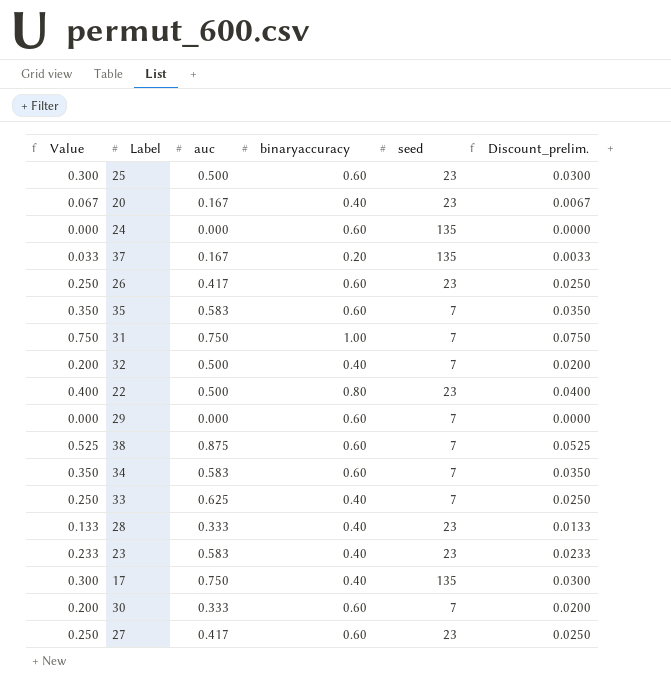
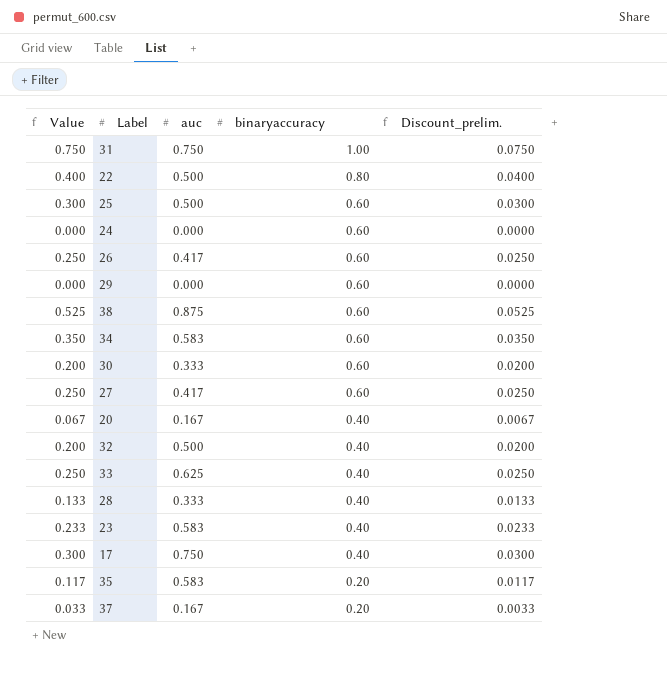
row order: none -> binaryaccuracy descending
column seed | position: 5 -> none
35 | Value: 0.350 -> 0.117
35 | binaryaccuracy: 0.60 -> 0.20
35 | Discount_prelim.: 0.0350 -> 0.0117

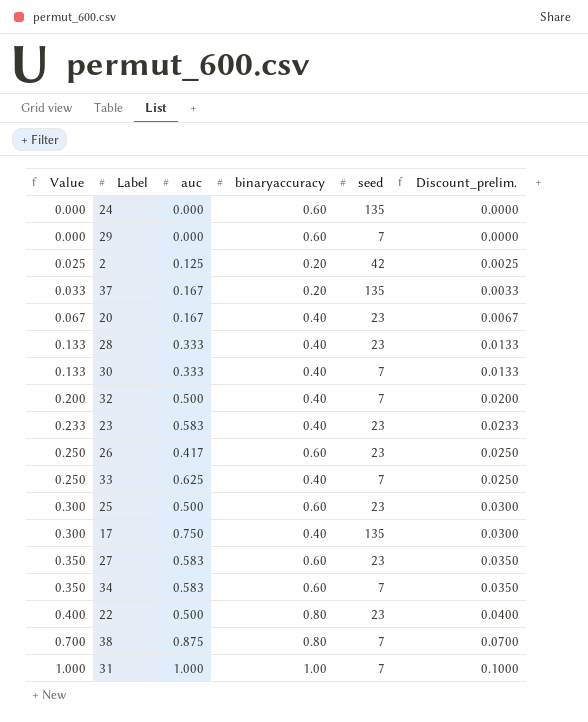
row order: binaryaccuracy descending -> Value ascending
column seed | position: none -> 5
row 35: 0.117 | 0.583 | 0.20 | 0.0117 -> none
row 2: none -> 0.025 | 0.125 | 0.20 | 42 | 0.0025
30 | Value: 0.200 -> 0.133
30 | binaryaccuracy: 0.60 -> 0.40
30 | Discount_prelim.: 0.0200 -> 0.0133
27 | Value: 0.250 -> 0.350
27 | auc: 0.417 -> 0.583
27 | Discount_prelim.: 0.0250 -> 0.0350
38 | Value: 0.525 -> 0.700
38 | binaryaccuracy: 0.60 -> 0.80
38 | Discount_prelim.: 0.0525 -> 0.0700
31 | Value: 0.750 -> 1.000
31 | auc: 0.750 -> 1.000
31 | Discount_prelim.: 0.0750 -> 0.1000

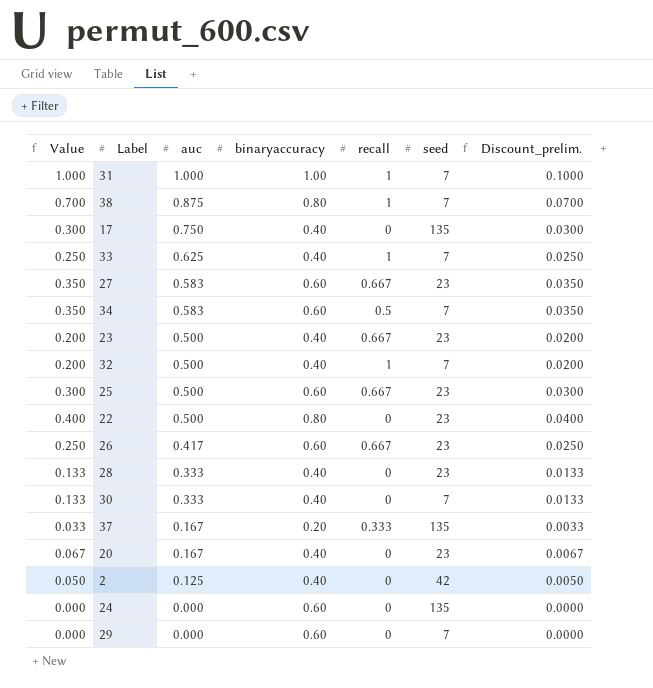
row order: Value ascending -> auc descending
column recall | position: none -> 5
23 | Value: 0.233 -> 0.200
23 | auc: 0.583 -> 0.500
23 | Discount_prelim.: 0.0233 -> 0.0200
2 | Value: 0.025 -> 0.050
2 | binaryaccuracy: 0.20 -> 0.40
2 | Discount_prelim.: 0.0025 -> 0.0050

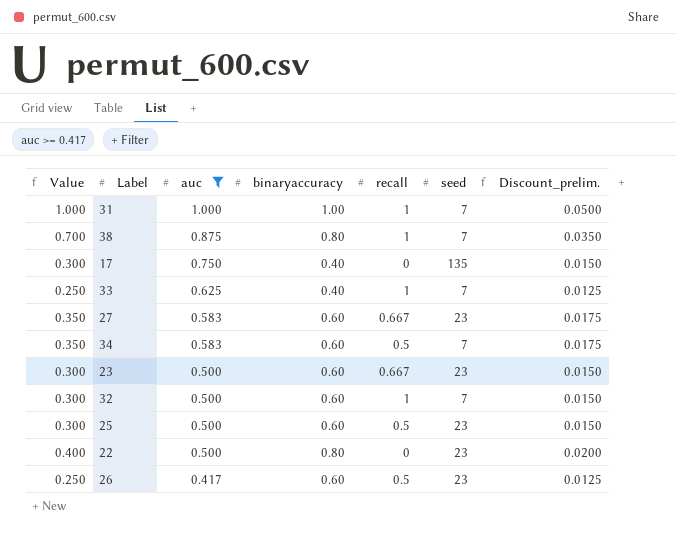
filter: none -> auc >= 0.417
column Discount_prelim. | formula: [Value] * 0.1 -> [Value] * 0.05
23 | Value: 0.200 -> 0.300
23 | binaryaccuracy: 0.40 -> 0.60
32 | Value: 0.200 -> 0.300
32 | binaryaccuracy: 0.40 -> 0.60
25 | recall: 0.667 -> 0.5
26 | recall: 0.667 -> 0.5

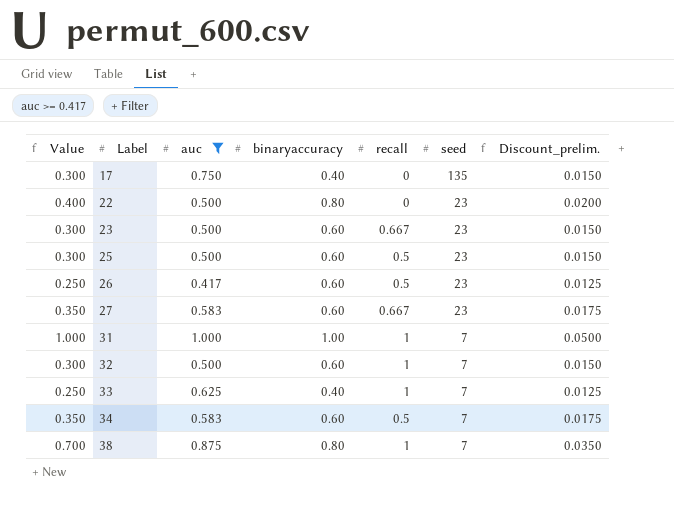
row order: auc descending -> Label ascending

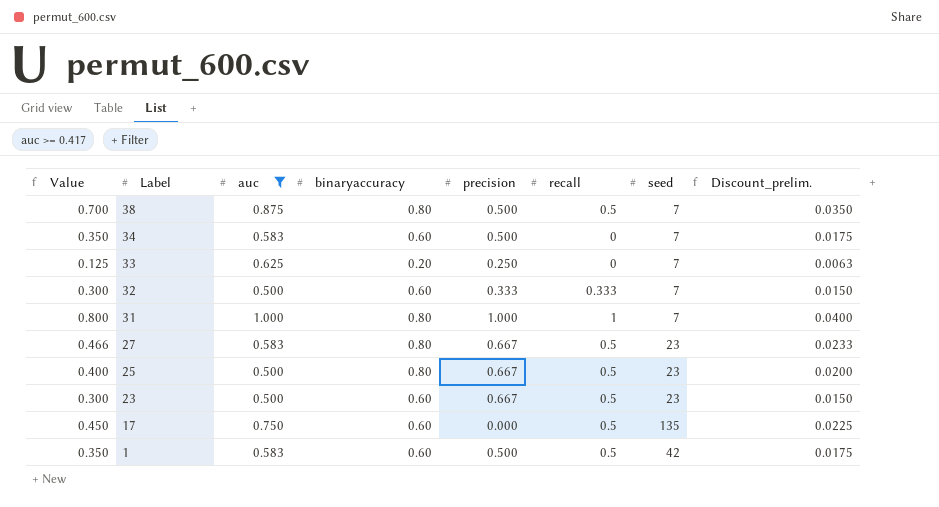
row order: Label ascending -> Label descending
column precision | position: none -> 5
row 22: 0.400 | 0.500 | 0.80 | 0 | 23 | 0.0200 -> none
row 26: 0.250 | 0.417 | 0.60 | 0.5 | 23 | 0.0125 -> none
38 | recall: 1 -> 0.5
34 | recall: 0.5 -> 0
33 | Value: 0.250 -> 0.125
33 | binaryaccuracy: 0.40 -> 0.20
33 | recall: 1 -> 0
33 | Discount_prelim.: 0.0125 -> 0.0063
32 | recall: 1 -> 0.333
31 | Value: 1.000 -> 0.800
31 | binaryaccuracy: 1.00 -> 0.80
31 | Discount_prelim.: 0.0500 -> 0.0400
27 | Value: 0.350 -> 0.466
27 | binaryaccuracy: 0.60 -> 0.80
27 | recall: 0.667 -> 0.5
27 | Discount_prelim.: 0.0175 -> 0.0233
25 | Value: 0.300 -> 0.400
25 | binaryaccuracy: 0.60 -> 0.80
25 | Discount_prelim.: 0.0150 -> 0.0200
23 | recall: 0.667 -> 0.5
17 | Value: 0.300 -> 0.450
17 | binaryaccuracy: 0.40 -> 0.60
17 | recall: 0 -> 0.5
17 | Discount_prelim.: 0.0150 -> 0.0225
row 1: none -> 0.350 | 0.583 | 0.60 | 0.500 | 0.5 | 42 | 0.0175

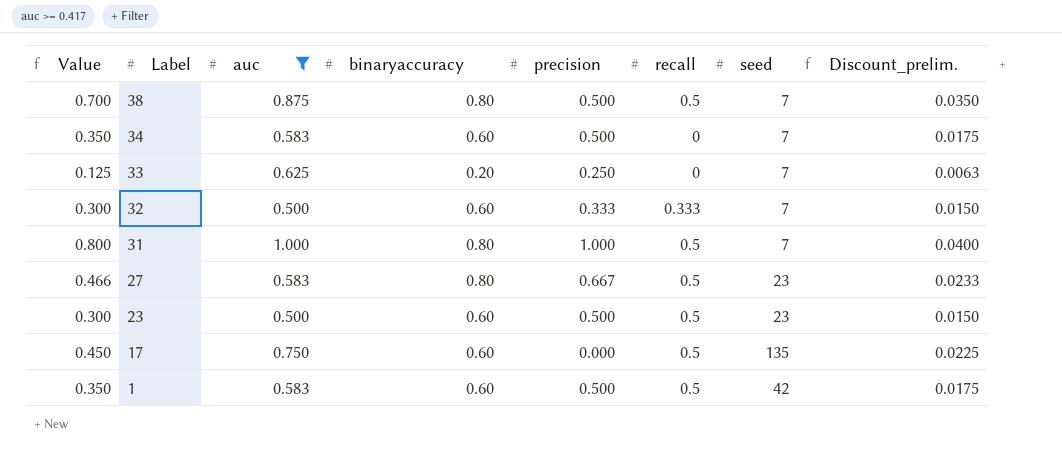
row 25: 0.400 | 0.500 | 0.80 | 0.667 | 0.5 | 23 | 0.0200 -> none
31 | recall: 1 -> 0.5
23 | precision: 0.667 -> 0.500

